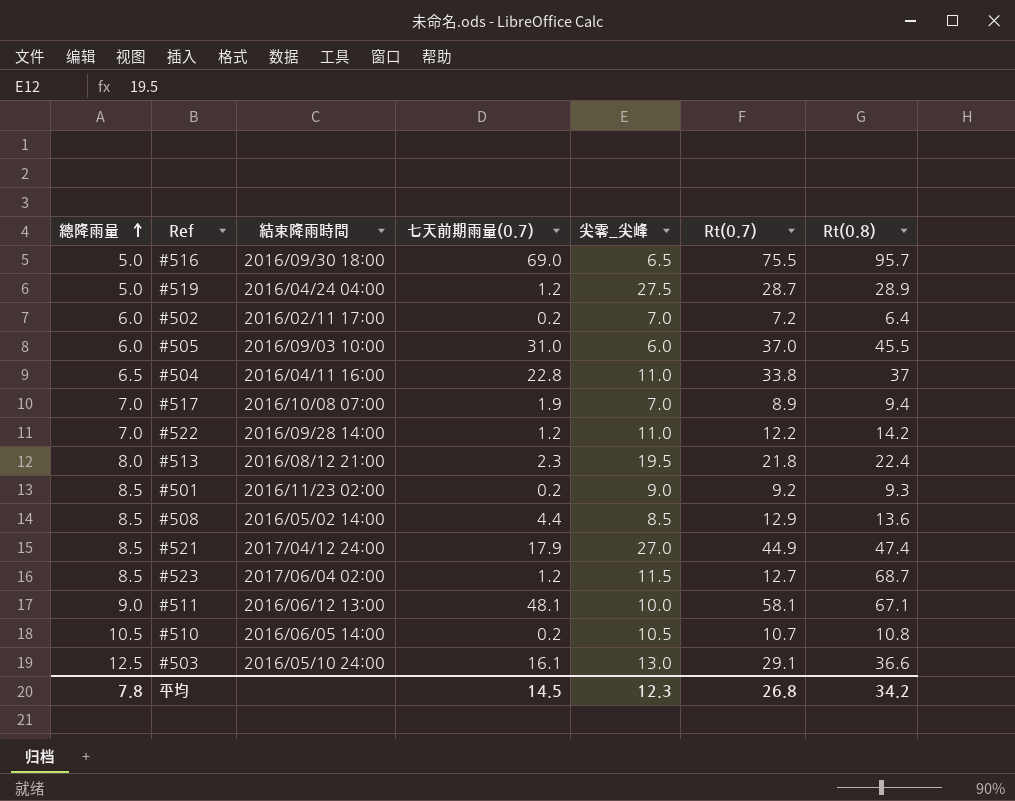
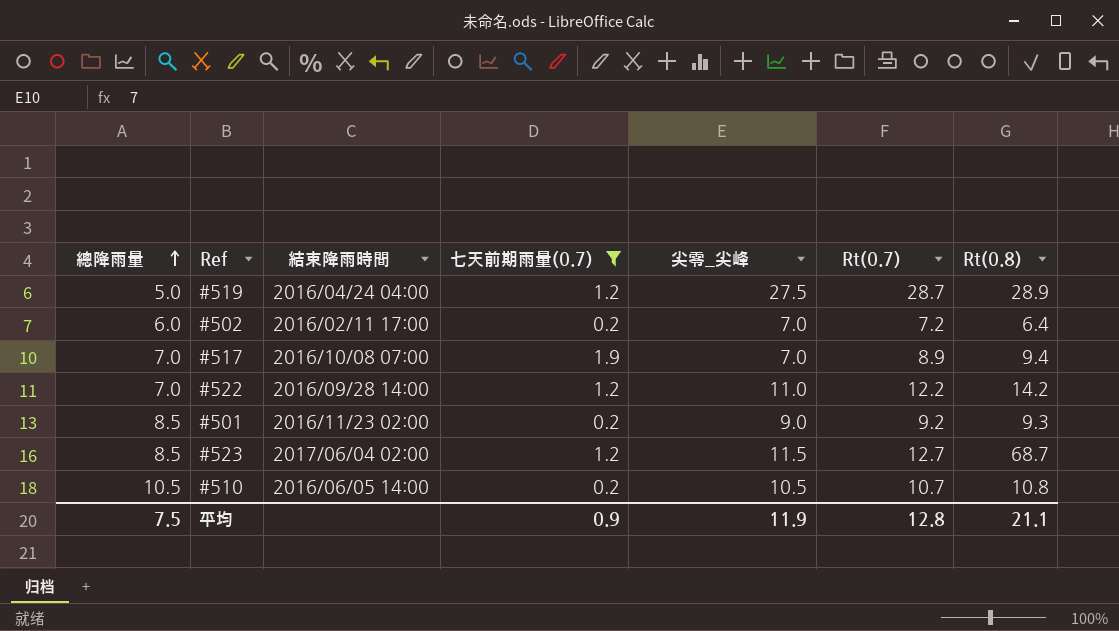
filter: none -> 七天前期雨量(0.7) <= 1.9
平均 | 總降雨量: 7.8 -> 7.5
平均 | 七天前期雨量(0.7): 14.5 -> 0.9
平均 | 尖零_尖峰: 12.3 -> 11.9
平均 | Rt(0.7): 26.8 -> 12.8
平均 | Rt(0.8): 34.2 -> 21.1

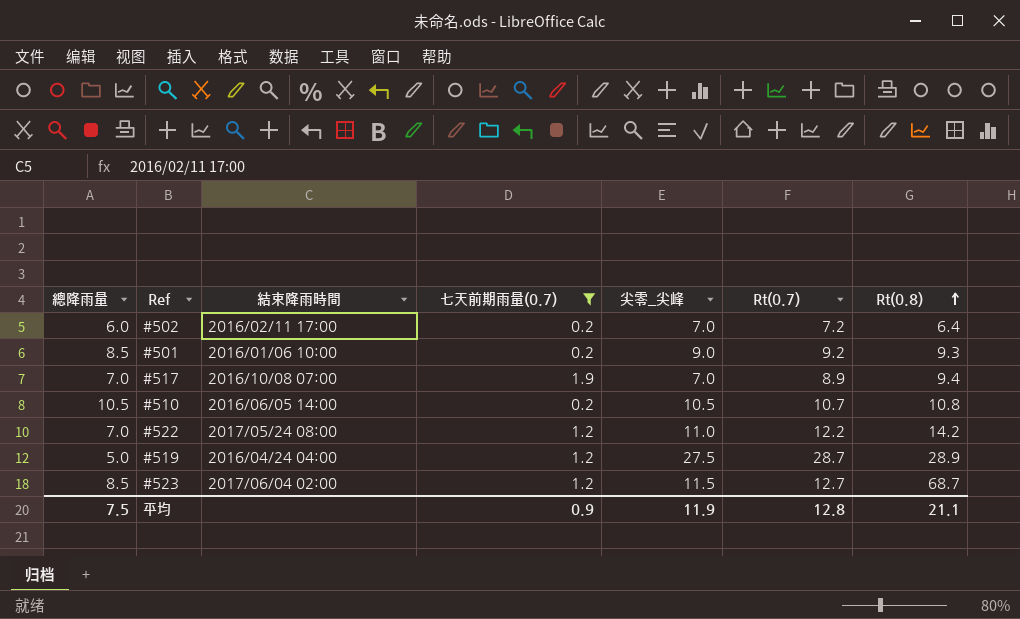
row order: 總降雨量 ascending -> Rt(0.8) ascending
#501 | 結束降雨時間: 2016/11/23 02:00 -> 2016/01/06 10:00
#522 | 結束降雨時間: 2016/09/28 14:00 -> 2017/05/24 08:00

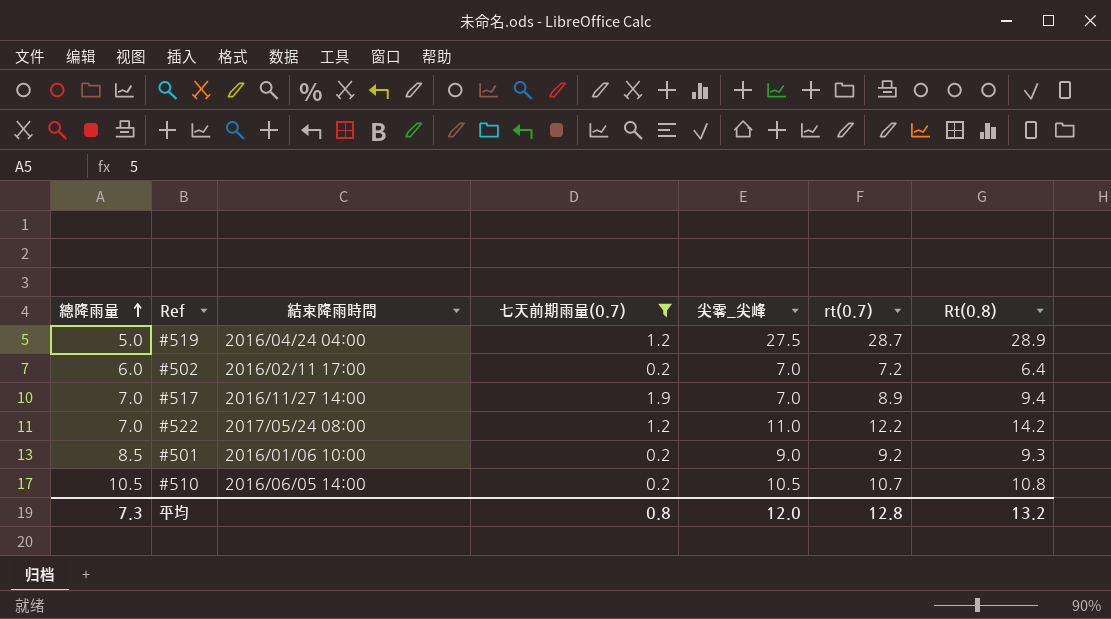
row order: Rt(0.8) ascending -> 總降雨量 ascending
column name: Rt(0.7) -> rt(0.7)
row #523: 8.5 | 2017/06/04 02:00 | 1.2 | 11.5 | 12.7 | 68.7 -> none
#517 | 結束降雨時間: 2016/10/08 07:00 -> 2016/11/27 14:00
平均 | 總降雨量: 7.5 -> 7.3
平均 | 七天前期雨量(0.7): 0.9 -> 0.8
平均 | 尖零_尖峰: 11.9 -> 12.0
平均 | Rt(0.8): 21.1 -> 13.2

